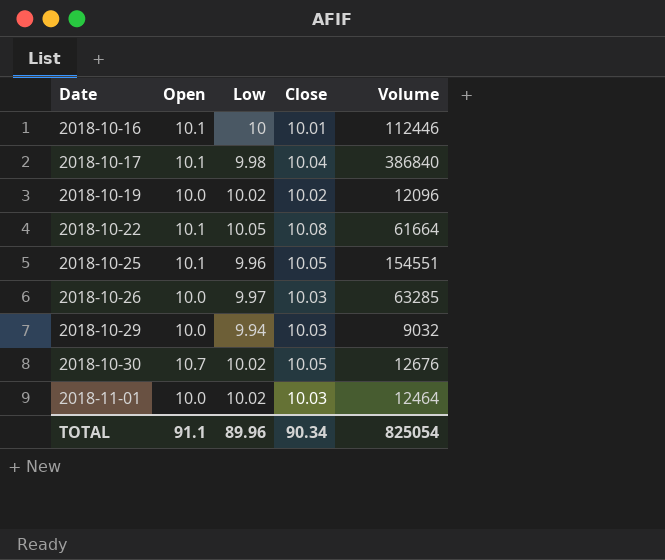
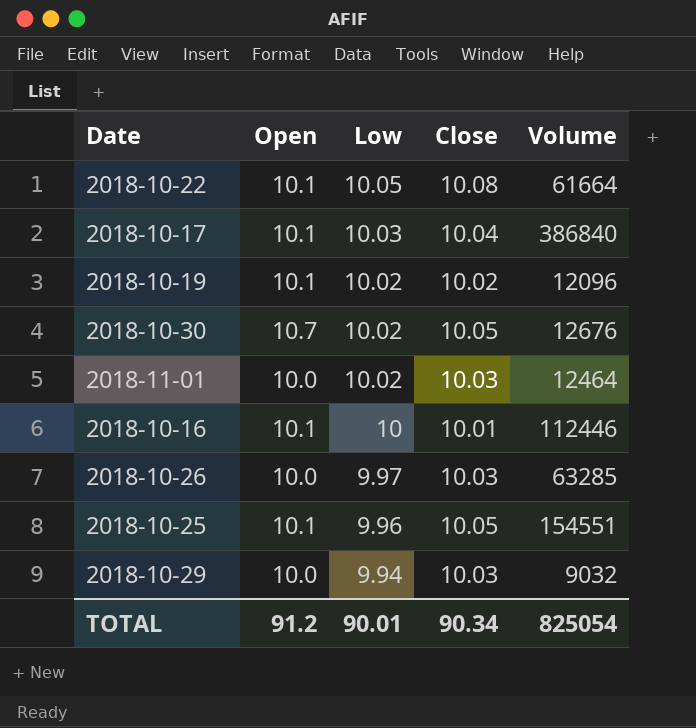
row order: Date ascending -> Low descending
2018-10-17 | Low: 9.98 -> 10.03
2018-10-19 | Open: 10.0 -> 10.1
TOTAL | Open: 91.1 -> 91.2
TOTAL | Low: 89.96 -> 90.01

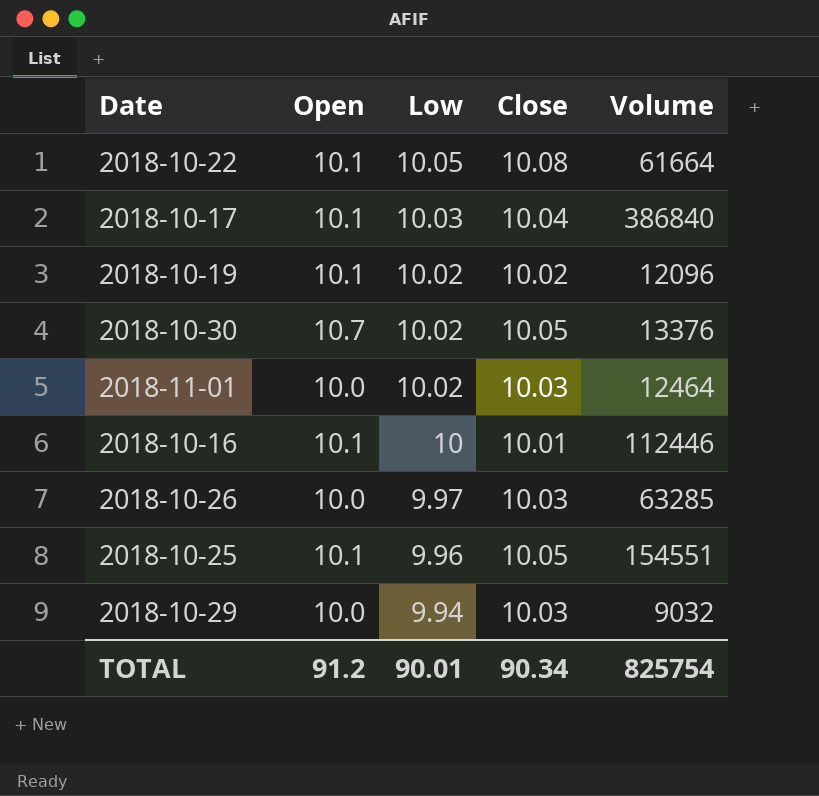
2018-10-30 | Volume: 12676 -> 13376
TOTAL | Volume: 825054 -> 825754

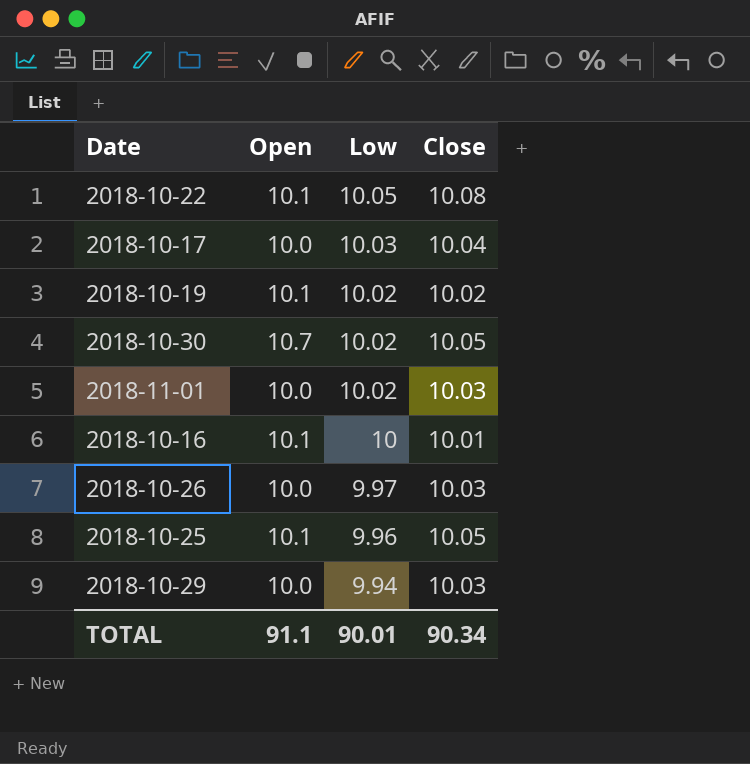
column Volume | position: 5 -> none
2018-10-17 | Open: 10.1 -> 10.0
TOTAL | Open: 91.2 -> 91.1

